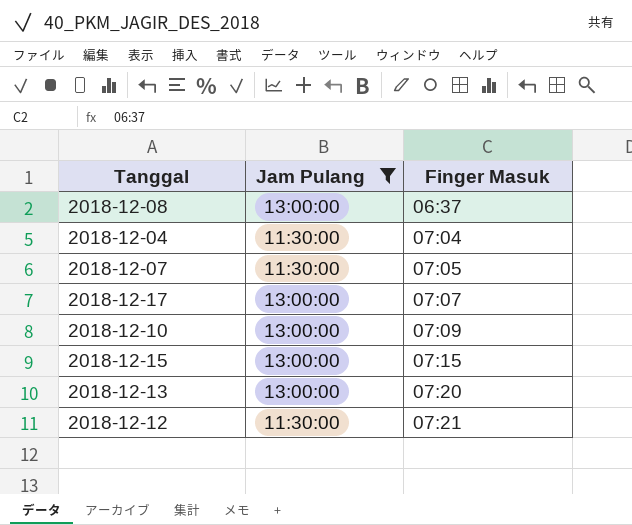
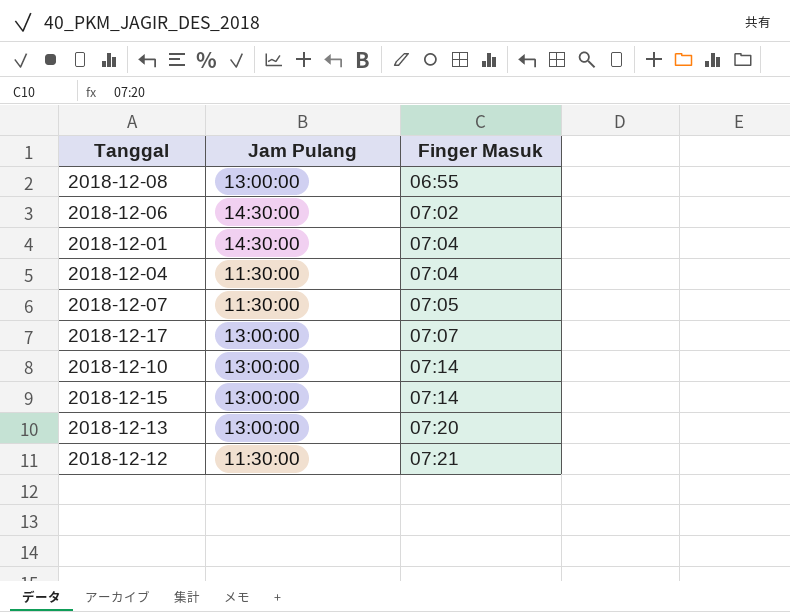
filter: Jam Pulang != 14:30:00 -> none
2018-12-08 | Finger Masuk: 06:37 -> 06:55
2018-12-10 | Finger Masuk: 07:09 -> 07:14
2018-12-15 | Finger Masuk: 07:15 -> 07:14

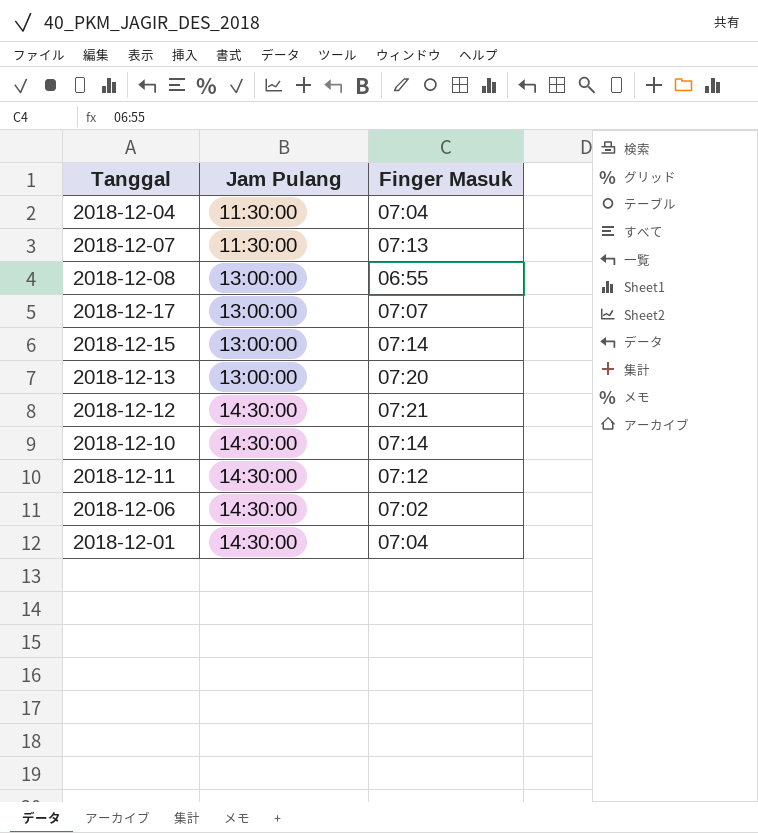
row order: Finger Masuk ascending -> Jam Pulang ascending
2018-12-07 | Finger Masuk: 07:05 -> 07:13
2018-12-12 | Jam Pulang: 11:30:00 -> 14:30:00
2018-12-10 | Jam Pulang: 13:00:00 -> 14:30:00
row 2018-12-11: none -> 14:30:00 | 07:12

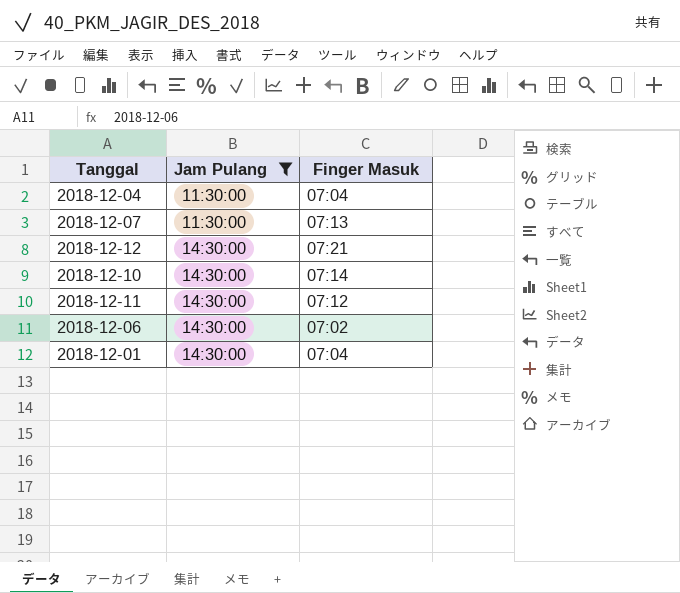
filter: none -> Jam Pulang != 13:00:00

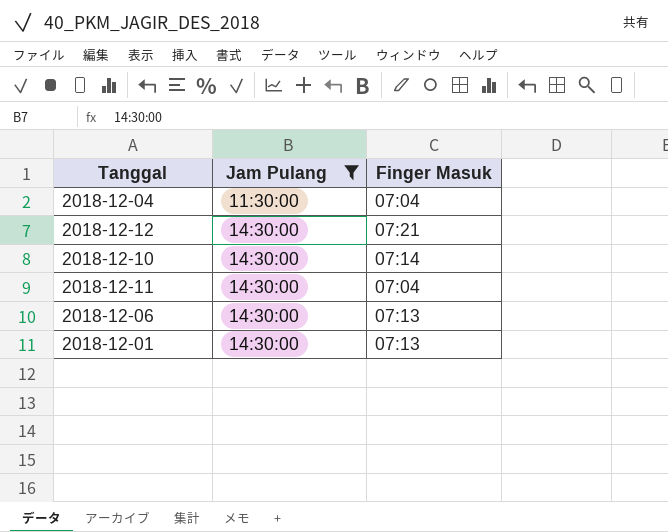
row 2018-12-07: 11:30:00 | 07:13 -> none
2018-12-11 | Finger Masuk: 07:12 -> 07:04
2018-12-06 | Finger Masuk: 07:02 -> 07:13
2018-12-01 | Finger Masuk: 07:04 -> 07:13

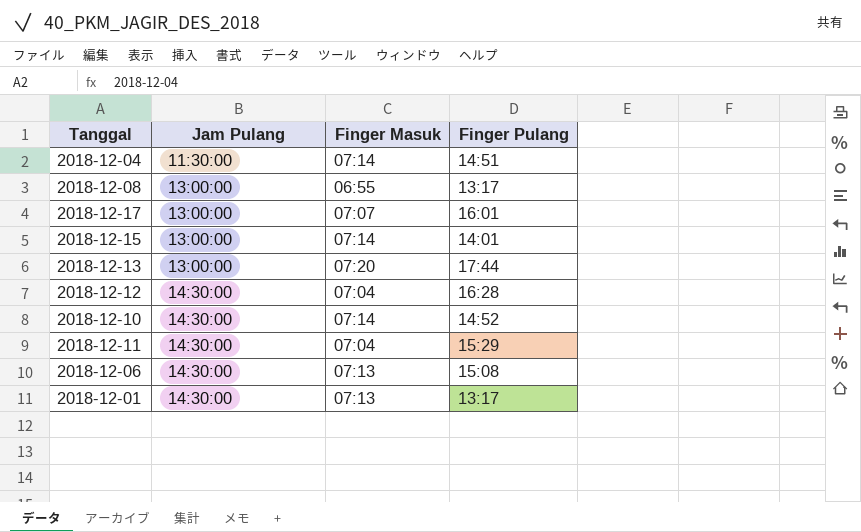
filter: Jam Pulang != 13:00:00 -> none
column Finger Pulang | position: none -> 4
2018-12-04 | Finger Masuk: 07:04 -> 07:14
2018-12-12 | Finger Masuk: 07:21 -> 07:04

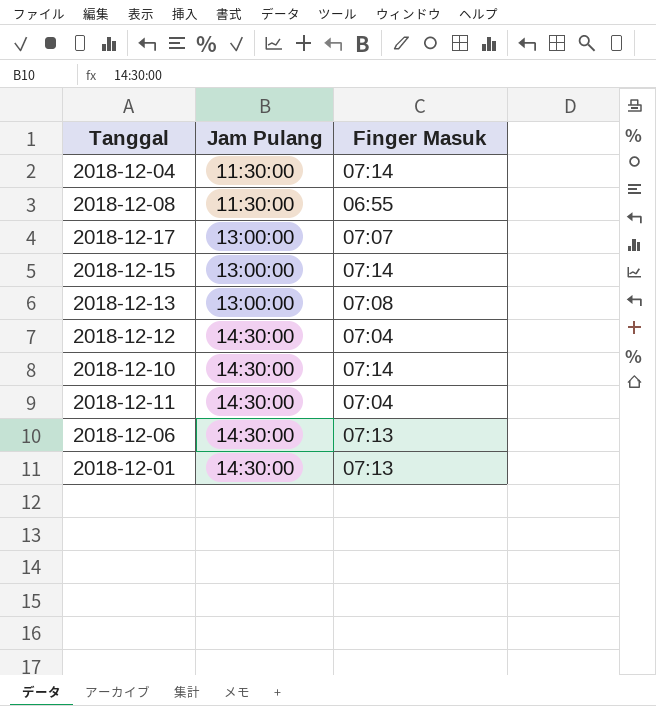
column Finger Pulang | position: 4 -> none
2018-12-08 | Jam Pulang: 13:00:00 -> 11:30:00
2018-12-13 | Finger Masuk: 07:20 -> 07:08

